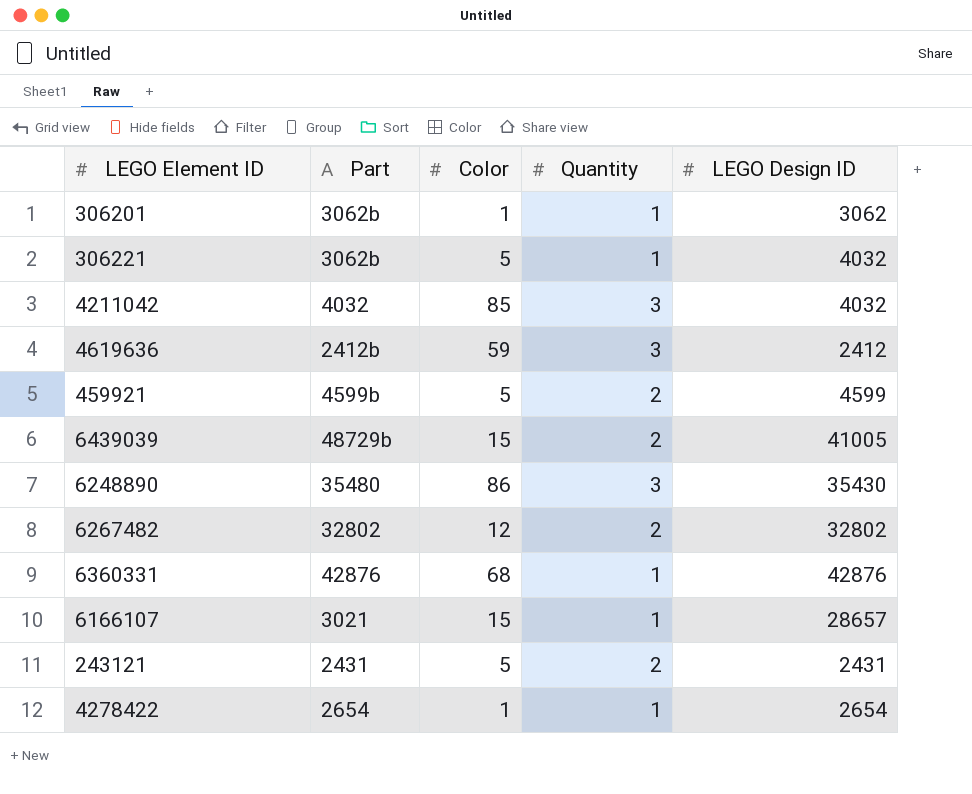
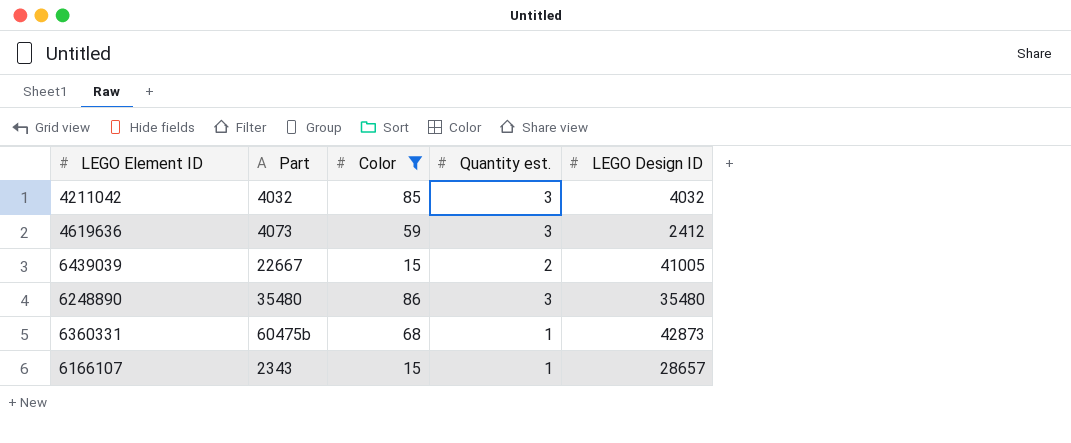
filter: none -> Color >= 15
column name: Quantity -> Quantity est.
4619636 | Part: 2412b -> 4073
6439039 | Part: 48729b -> 22667
6248890 | LEGO Design ID: 35430 -> 35480
6360331 | Part: 42876 -> 60475b
6360331 | LEGO Design ID: 42876 -> 42873
6166107 | Part: 3021 -> 2343

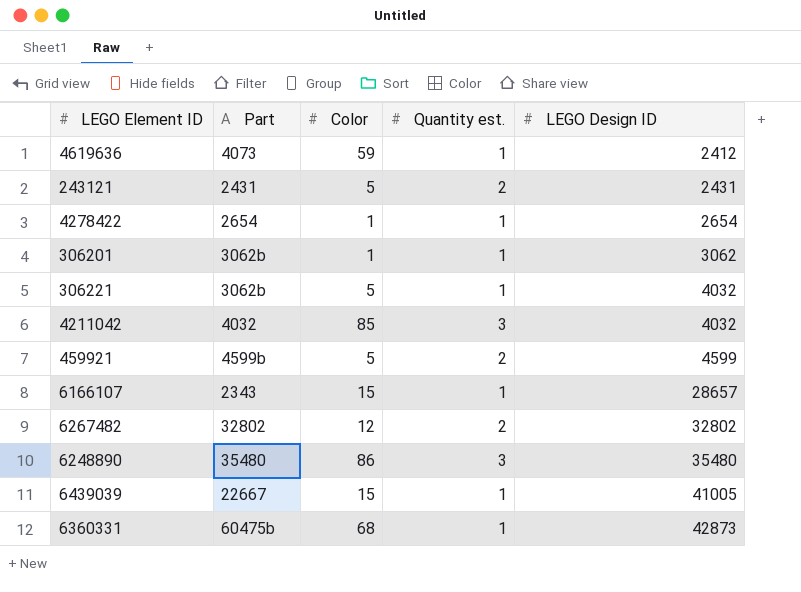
filter: Color >= 15 -> none
row order: none -> LEGO Design ID ascending
4619636 | Quantity est.: 3 -> 1
6439039 | Quantity est.: 2 -> 1

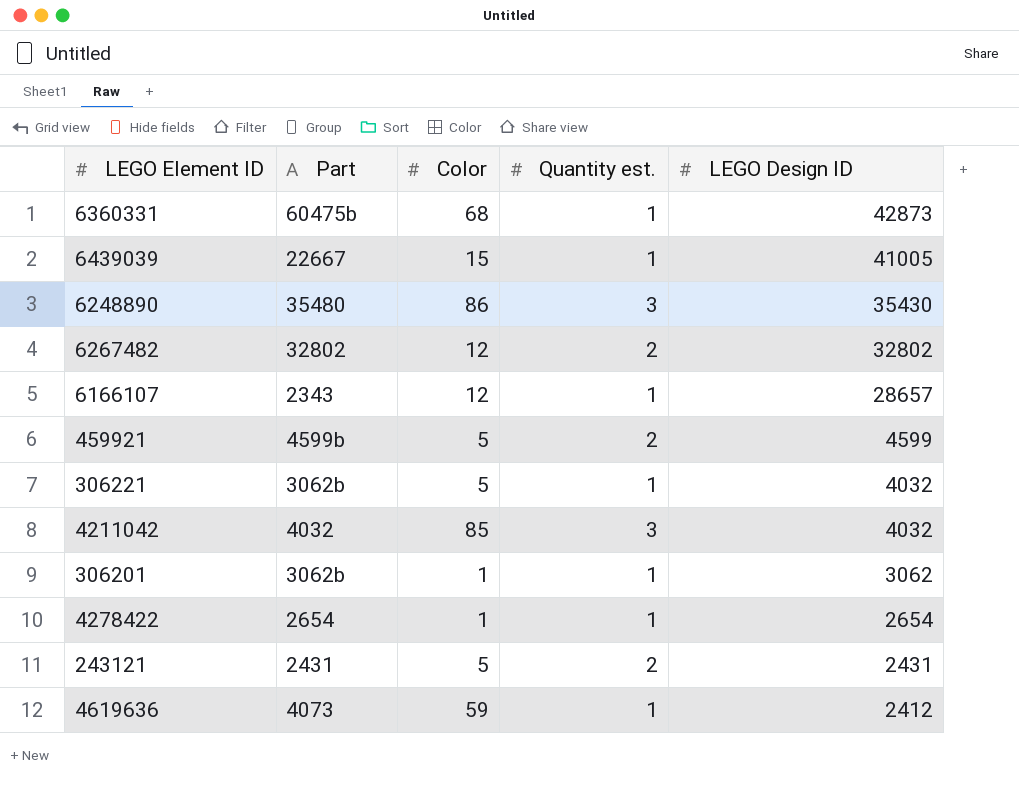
row order: LEGO Design ID ascending -> LEGO Design ID descending
6248890 | LEGO Design ID: 35480 -> 35430
6166107 | Color: 15 -> 12

